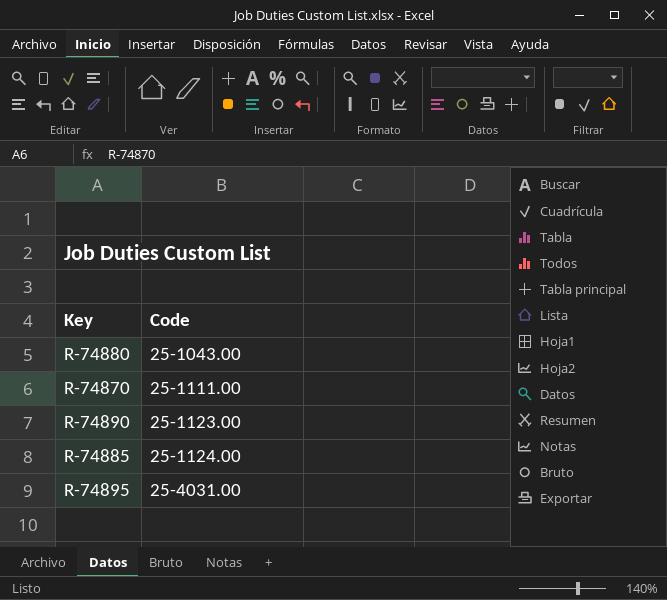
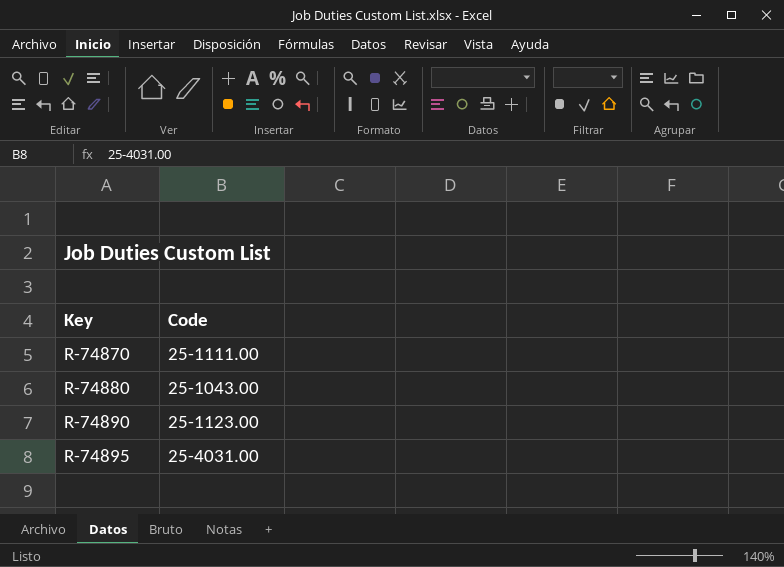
row order: Code ascending -> Key ascending
row R-74885: 25-1124.00 -> none

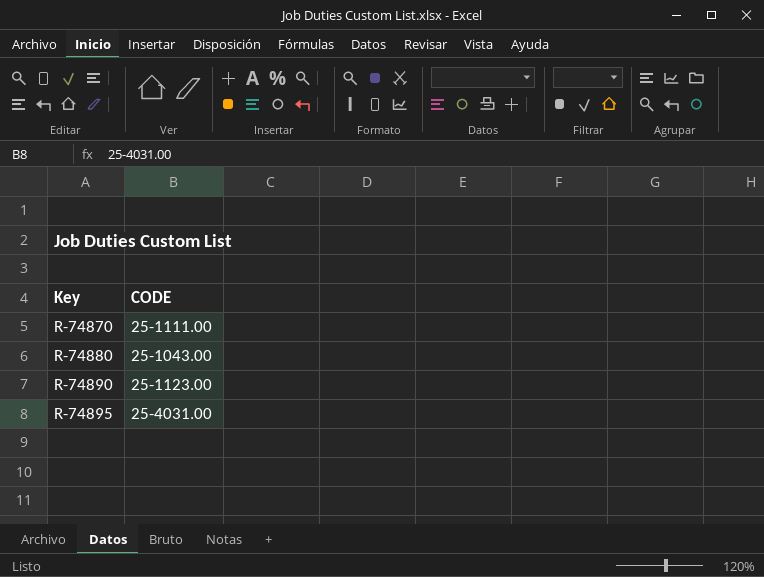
column name: Code -> CODE

